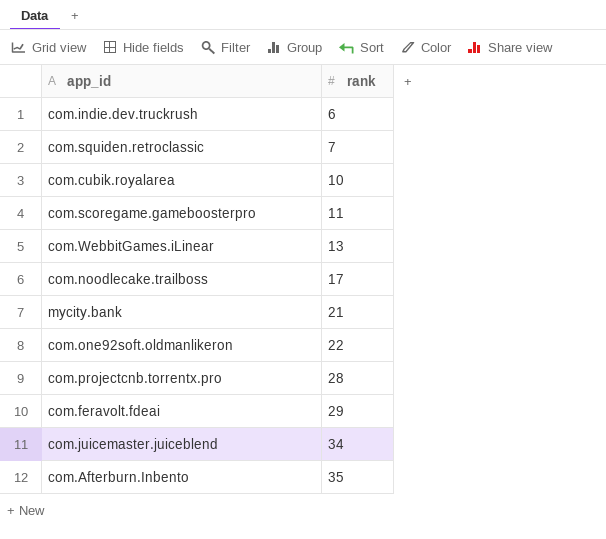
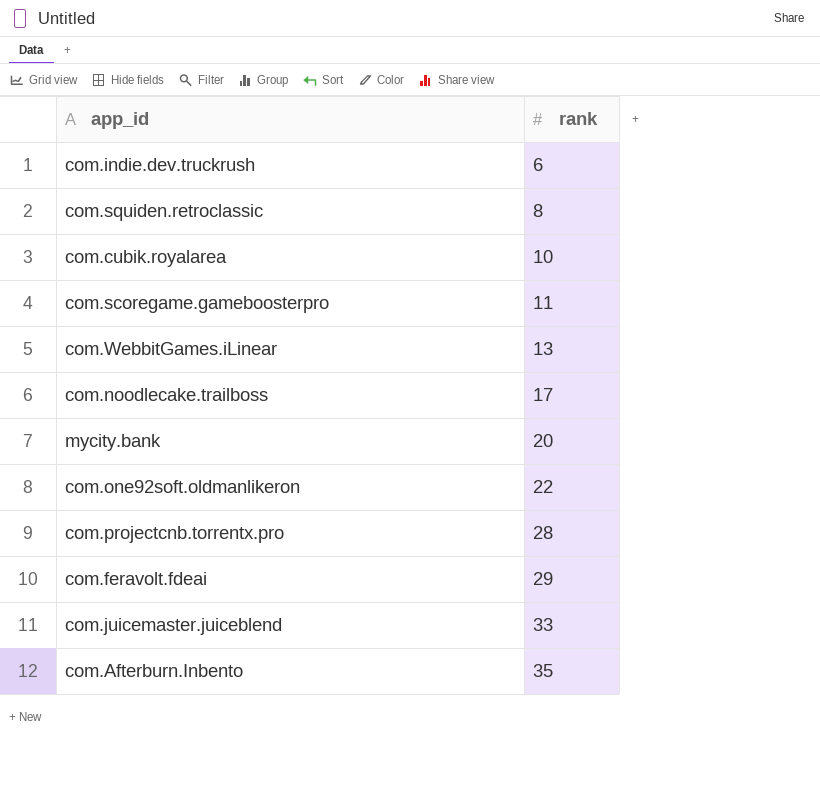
com.squiden.retroclassic | rank: 7 -> 8
mycity.bank | rank: 21 -> 20
com.juicemaster.juiceblend | rank: 34 -> 33

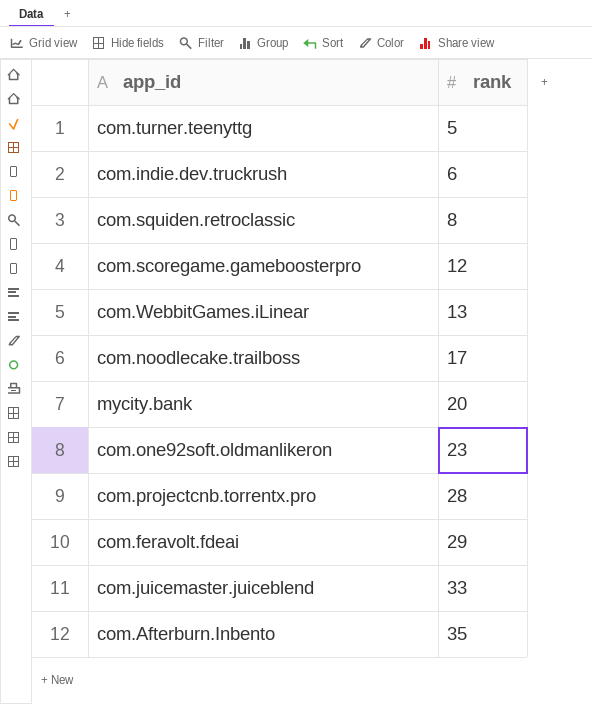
row com.cubik.royalarea: 10 -> none
row com.turner.teenyttg: none -> 5
com.scoregame.gameboosterpro | rank: 11 -> 12
com.one92soft.oldmanlikeron | rank: 22 -> 23

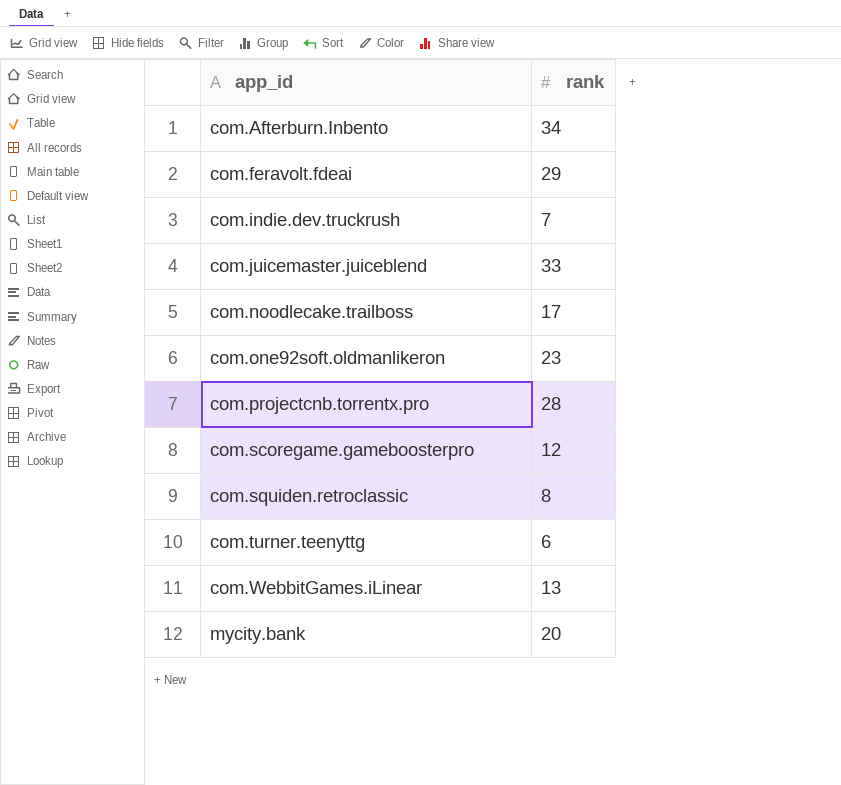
row order: rank ascending -> app_id ascending
com.Afterburn.Inbento | rank: 35 -> 34
com.indie.dev.truckrush | rank: 6 -> 7
com.turner.teenyttg | rank: 5 -> 6

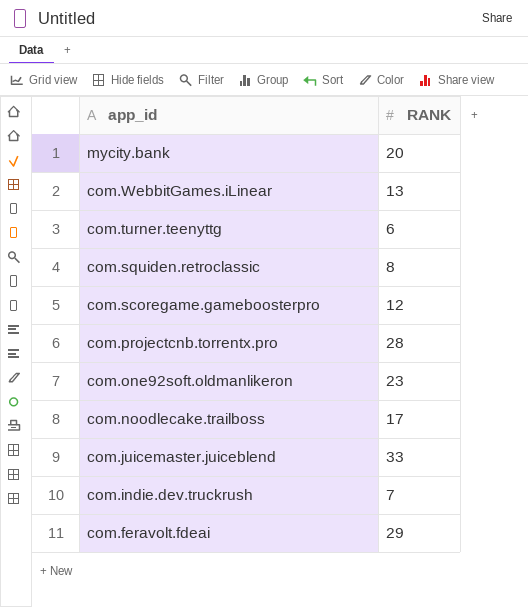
row order: app_id ascending -> app_id descending
column name: rank -> RANK
row com.Afterburn.Inbento: 34 -> none

